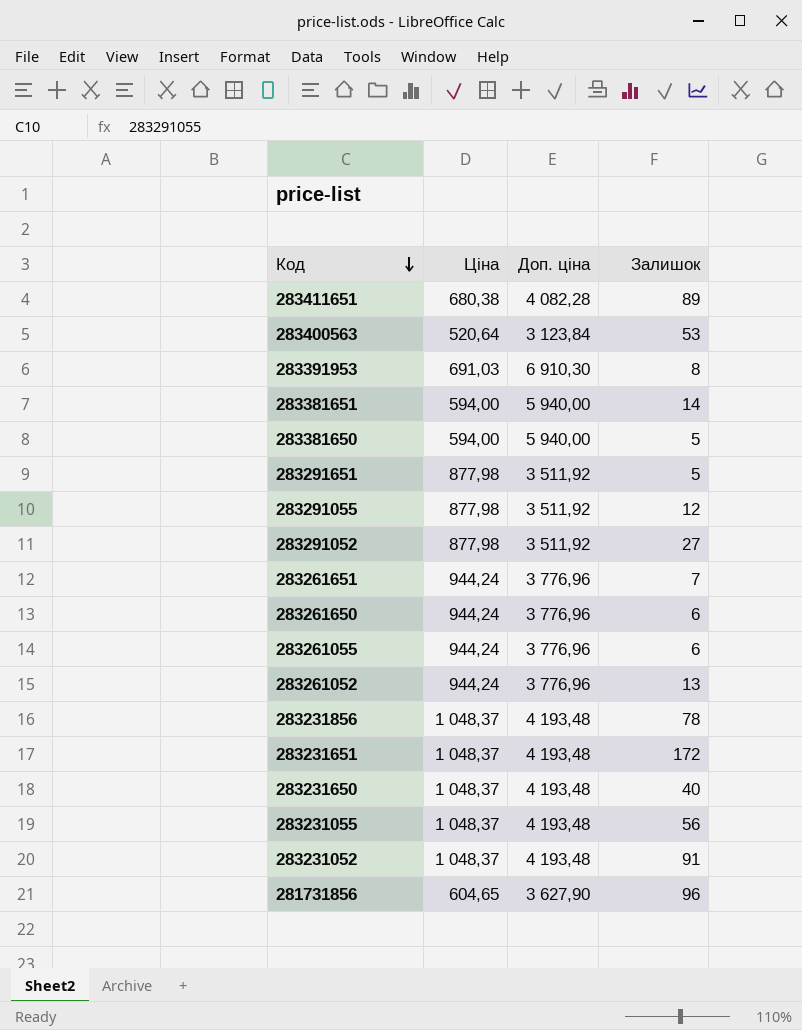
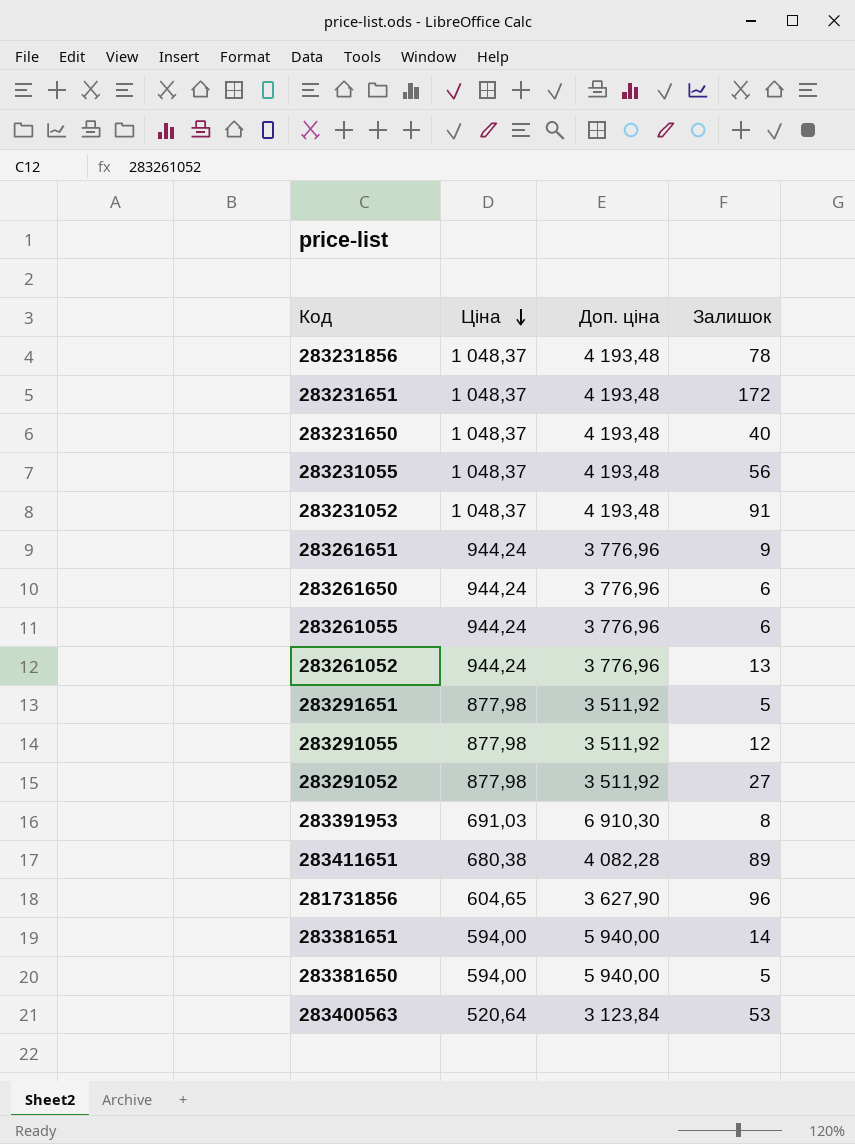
row order: Код descending -> Ціна descending
283261651 | Залишок: 7 -> 9

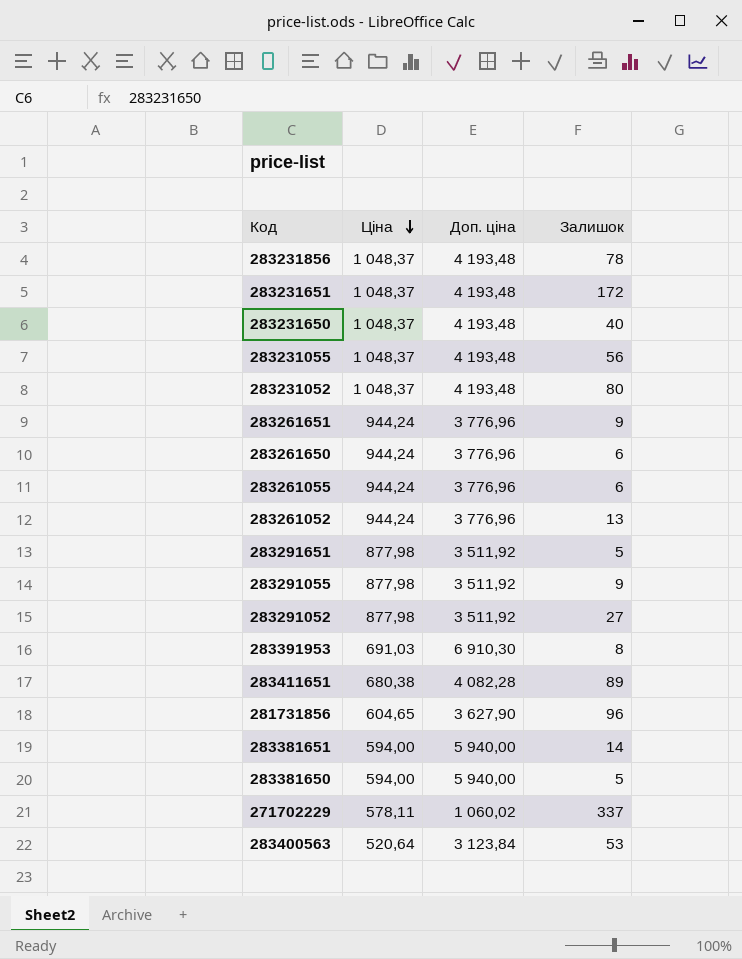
283231052 | Залишок: 91 -> 80
283291055 | Залишок: 12 -> 9
row 271702229: none -> 578,11 | 1 060,02 | 337

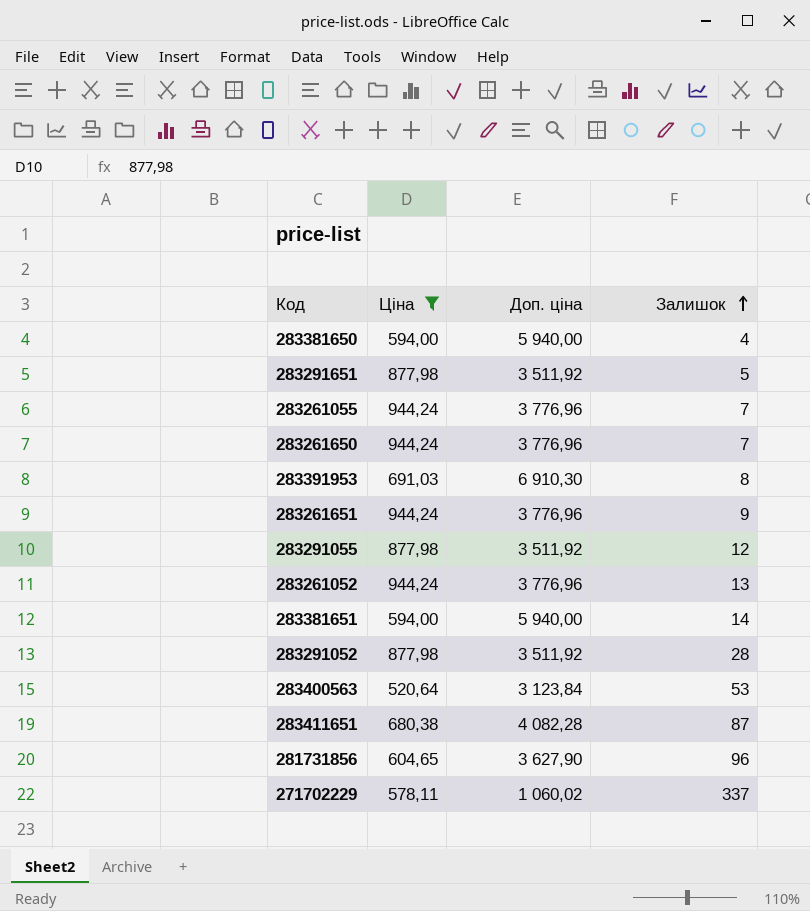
filter: none -> Ціна != 1 048,37
row order: Ціна descending -> Залишок ascending
283381650 | Залишок: 5 -> 4
283261055 | Залишок: 6 -> 7
283261650 | Залишок: 6 -> 7
283291055 | Залишок: 9 -> 12
283291052 | Залишок: 27 -> 28
283411651 | Залишок: 89 -> 87

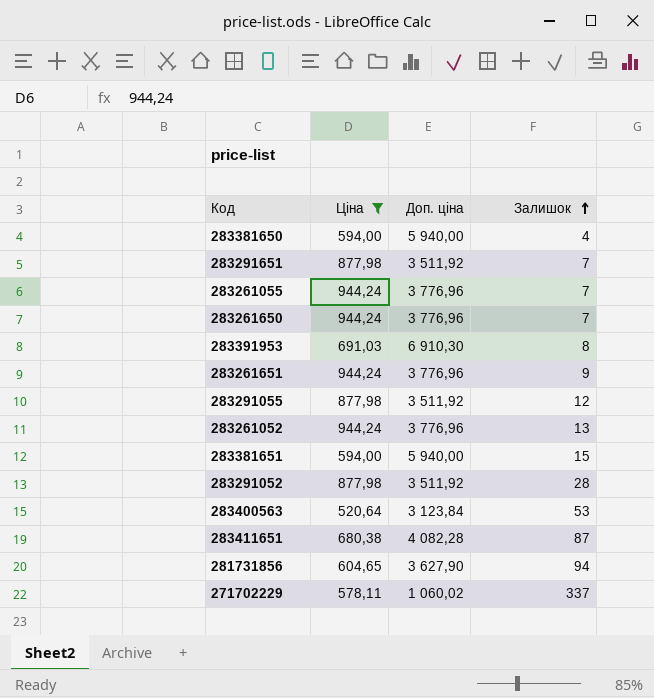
283291651 | Залишок: 5 -> 7
283381651 | Залишок: 14 -> 15
281731856 | Залишок: 96 -> 94

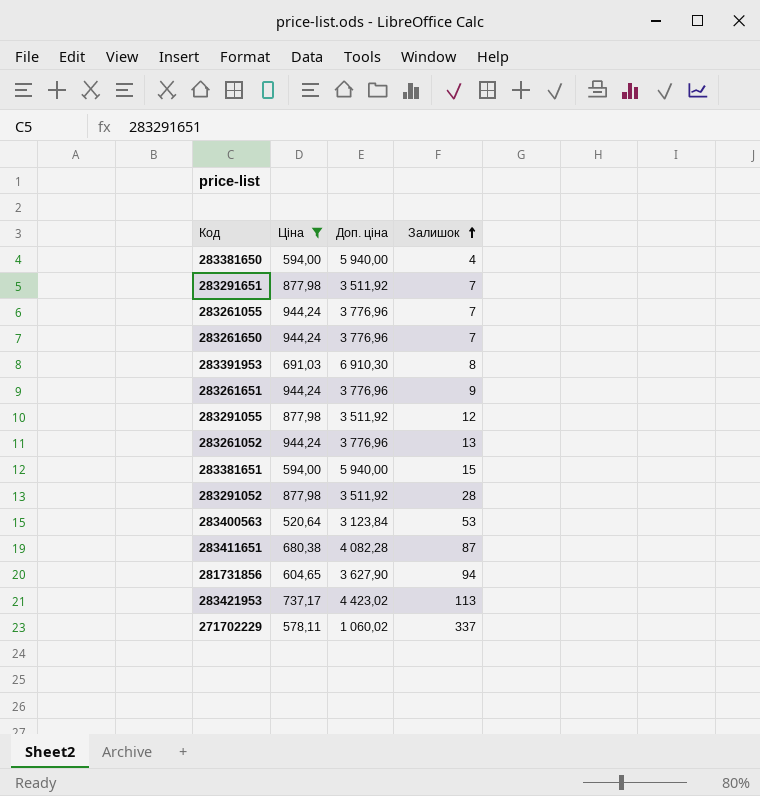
row 283421953: none -> 737,17 | 4 423,02 | 113

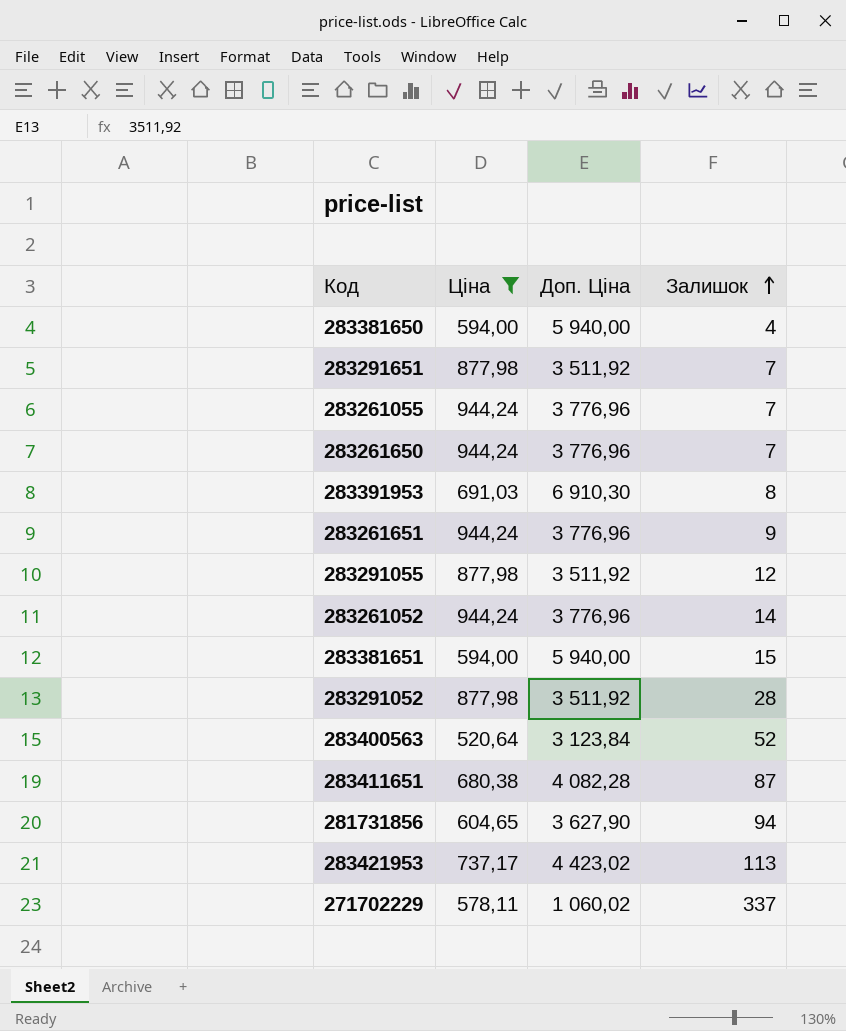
column name: Доп. ціна -> Доп. Ціна
283261052 | Залишок: 13 -> 14
283400563 | Залишок: 53 -> 52

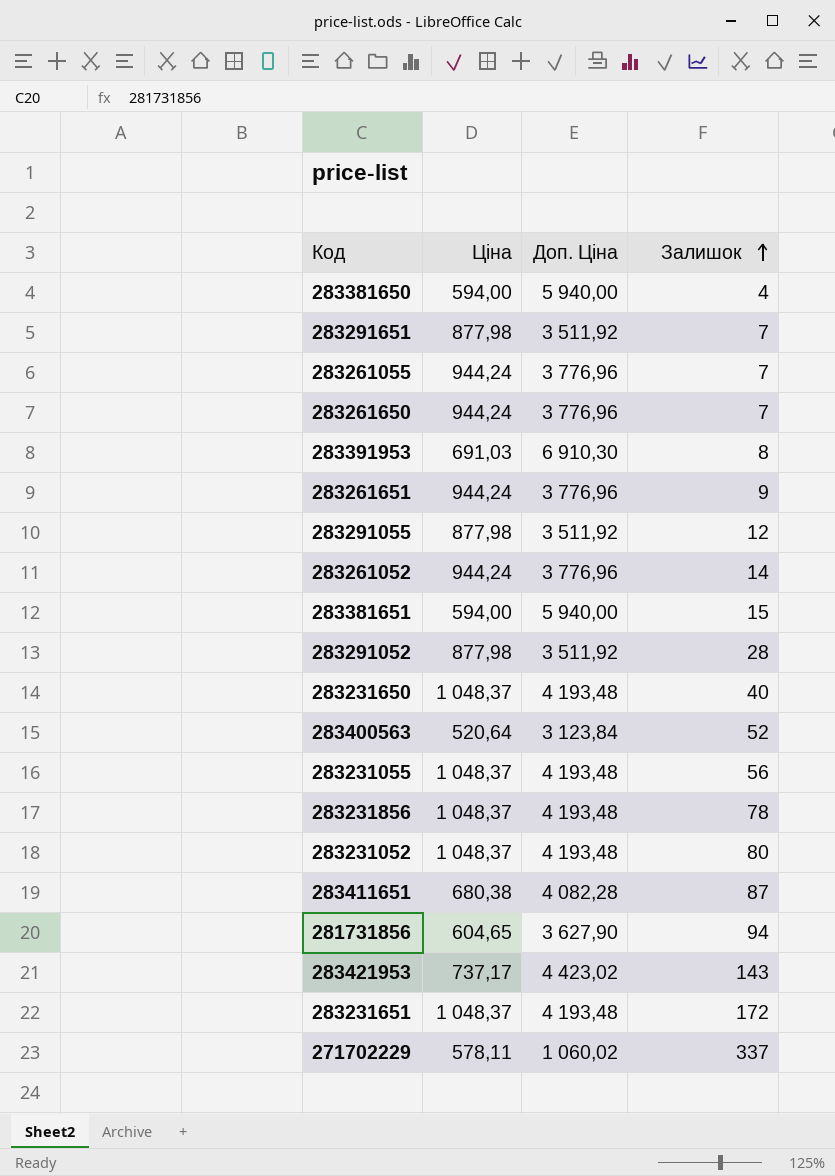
filter: Ціна != 1 048,37 -> none
283421953 | Залишок: 113 -> 143

